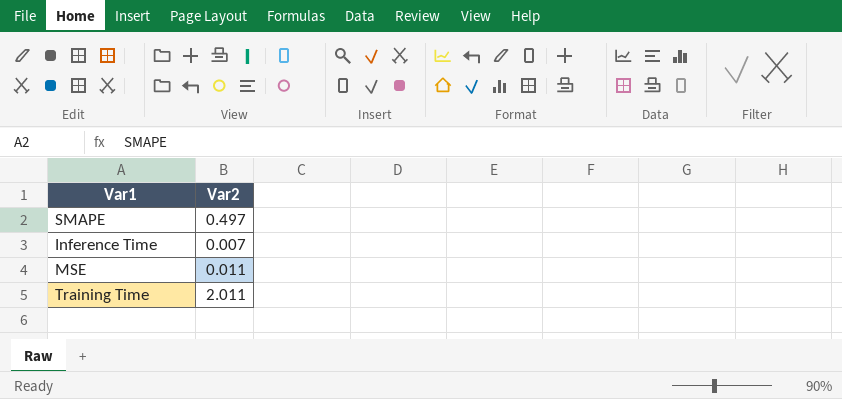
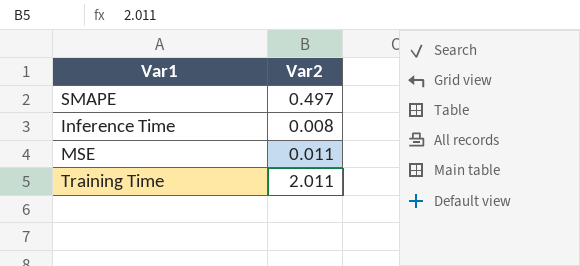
Inference Time | Var2: 0.007 -> 0.008

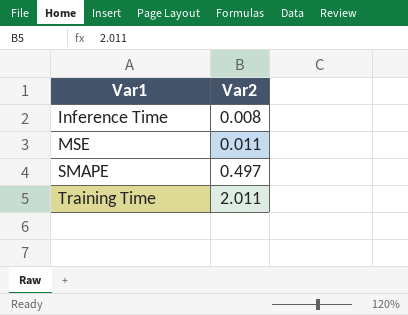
row order: none -> Var1 ascending

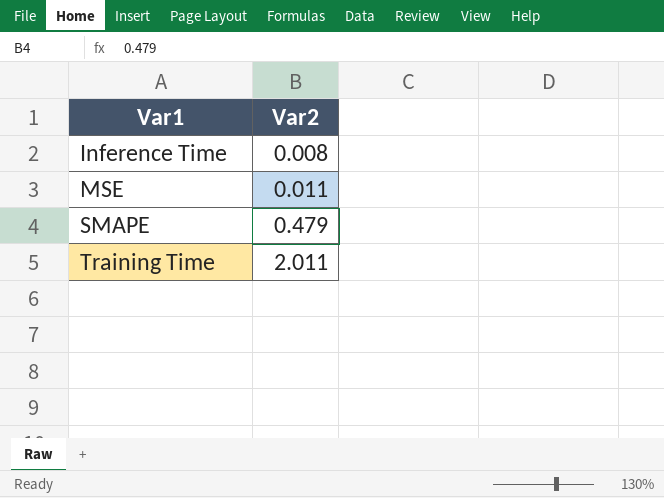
SMAPE | Var2: 0.497 -> 0.479

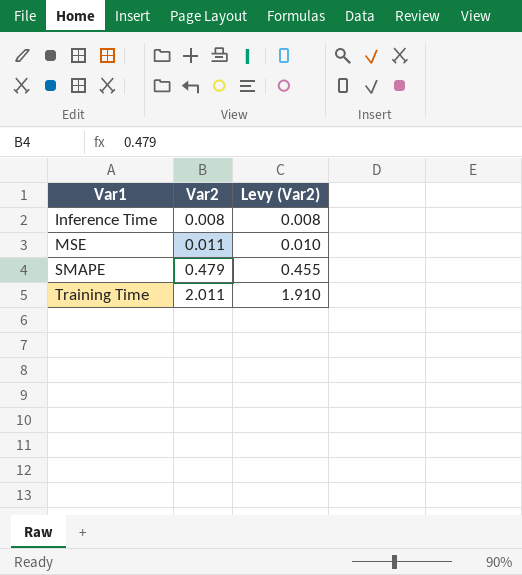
column Levy (Var2) | formula: none -> [Var2] * 0.95

